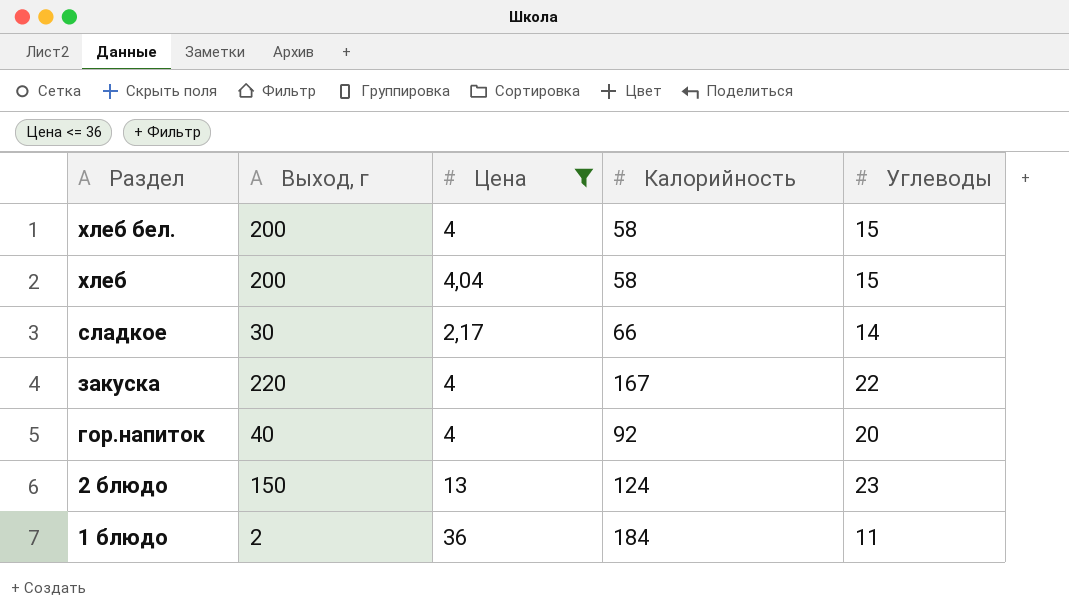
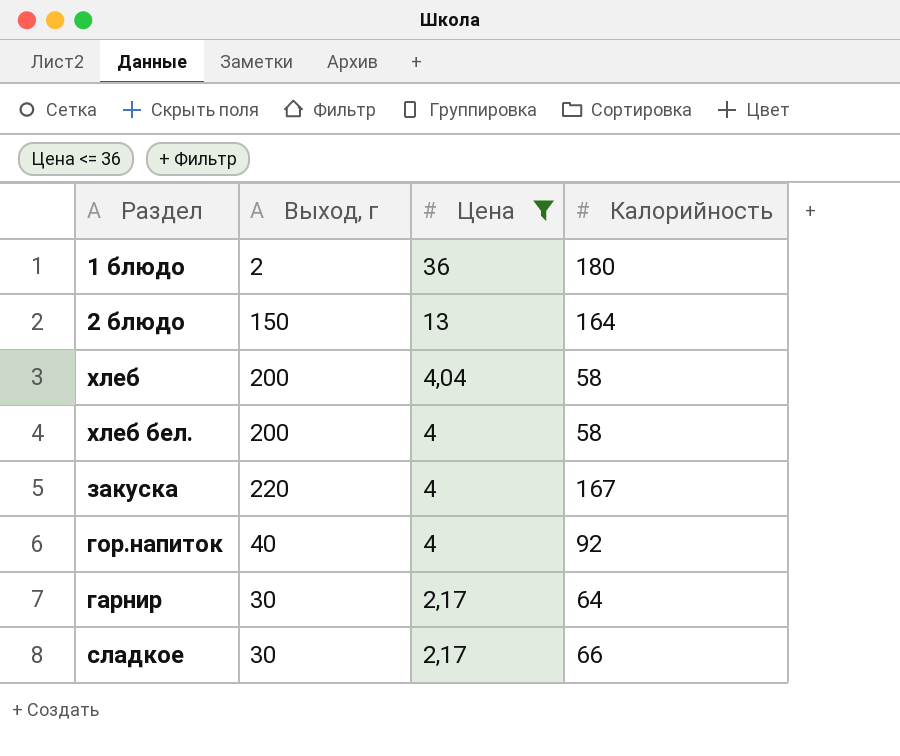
row order: Раздел descending -> Цена descending
column Углеводы | position: 5 -> none
1 блюдо | Калорийность: 184 -> 180
2 блюдо | Калорийность: 124 -> 164
row гарнир: none -> 30 | 2,17 | 64

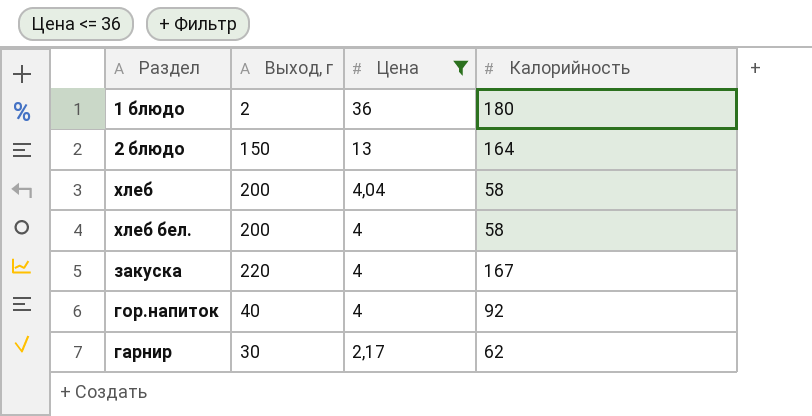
row сладкое: 30 | 2,17 | 66 -> none
гарнир | Калорийность: 64 -> 62

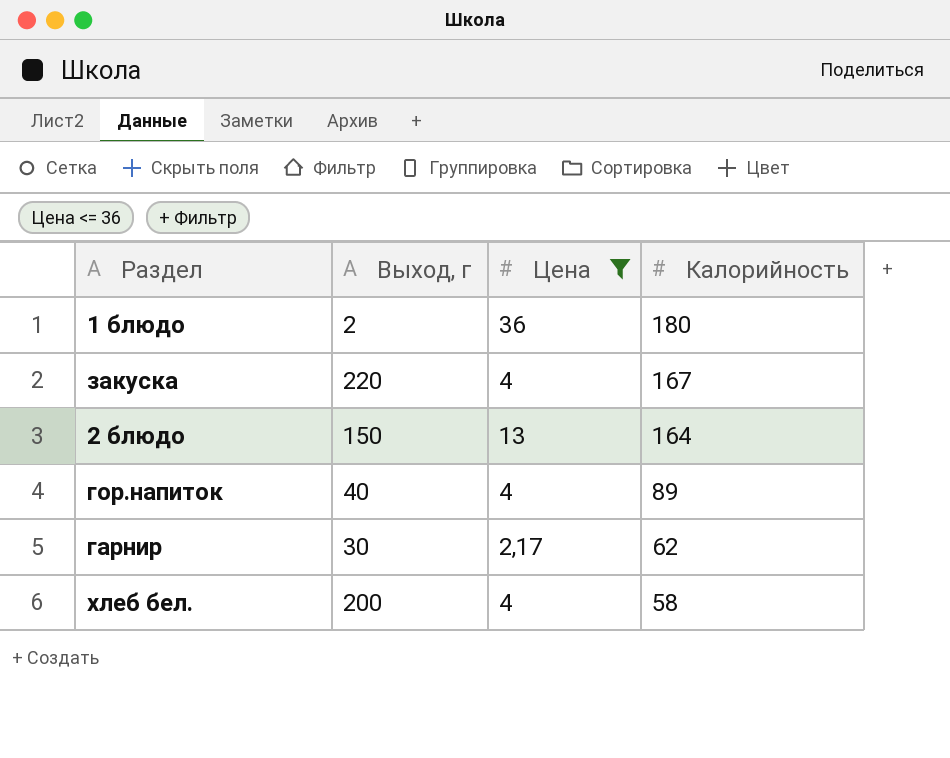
row order: Цена descending -> Калорийность descending
row хлеб: 200 | 4,04 | 58 -> none
гор.напиток | Калорийность: 92 -> 89

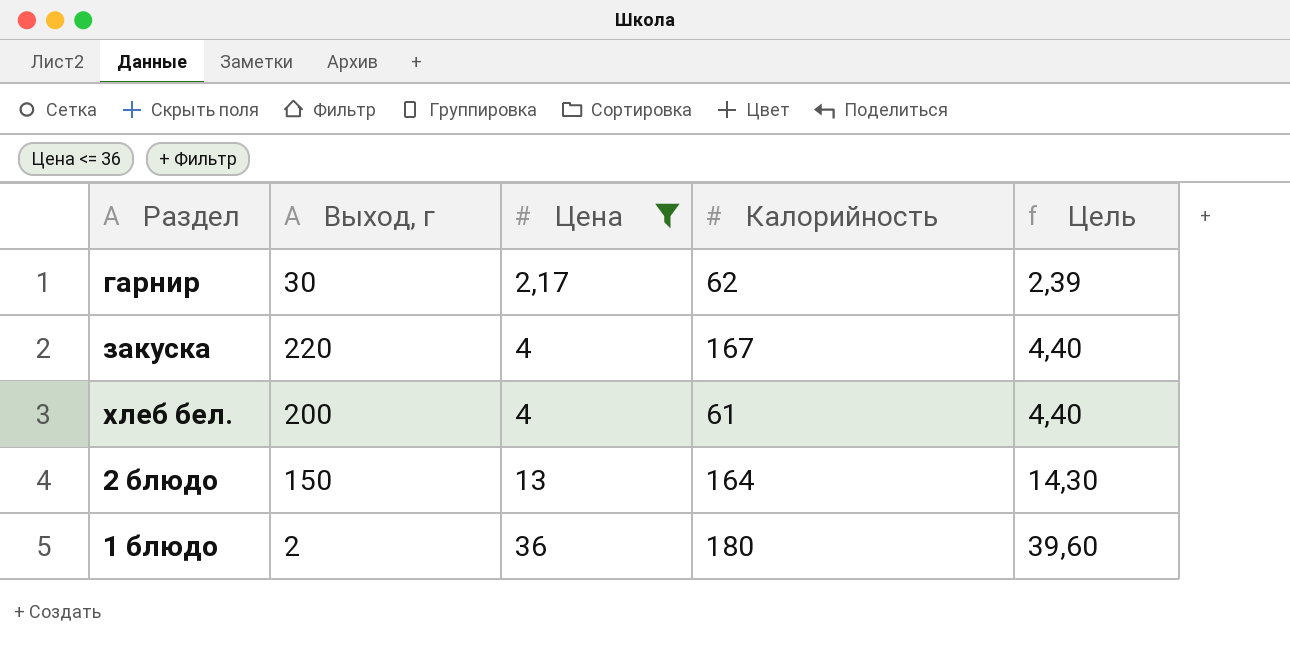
row order: Калорийность descending -> Цена ascending
column Цель | formula: none -> [Цена] * 1,1
row гор.напиток: 40 | 4 | 89 -> none
хлеб бел. | Калорийность: 58 -> 61

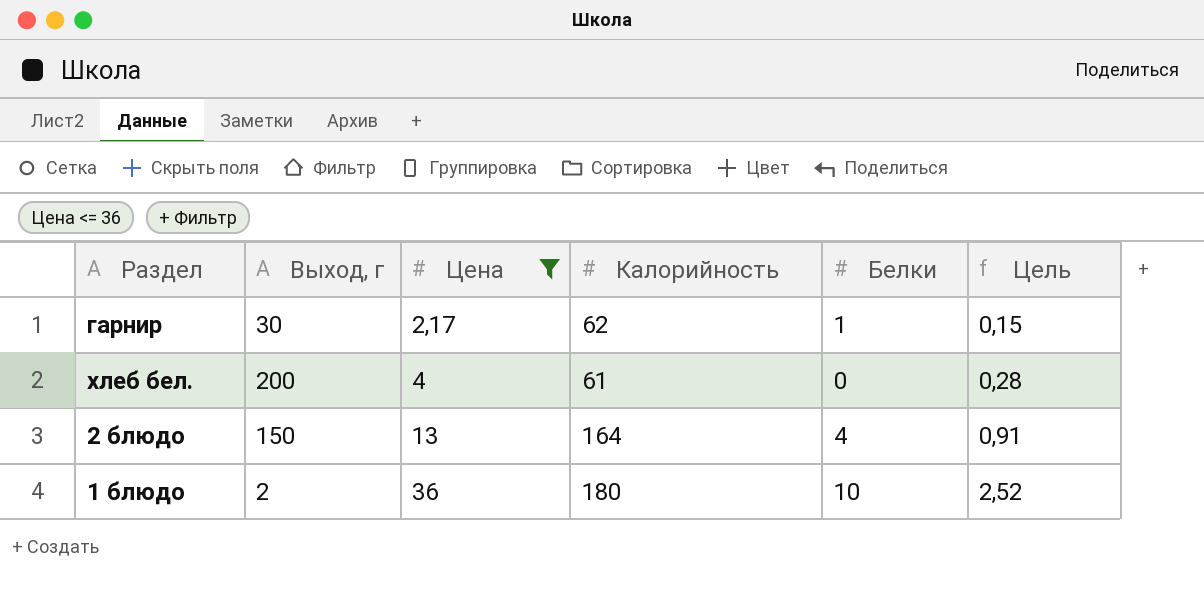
column Белки | position: none -> 5
column Цель | formula: [Цена] * 1,1 -> [Цена] * 0,07
row закуска: 220 | 4 | 167 | 4,40 -> none

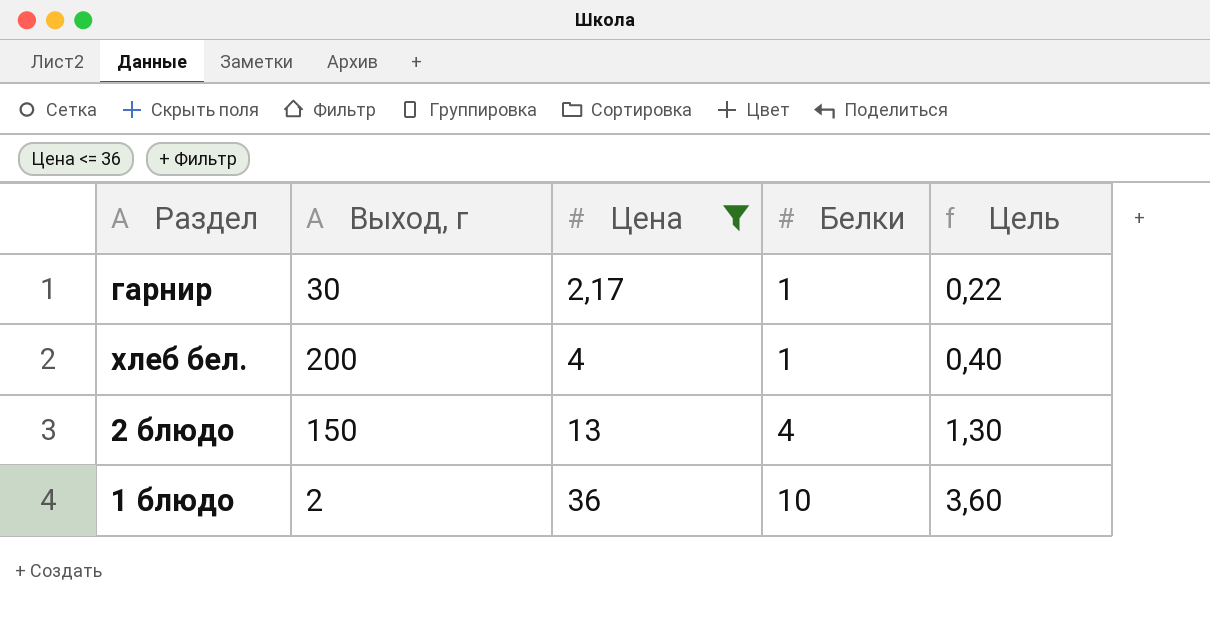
column Калорийность | position: 4 -> none
column Цель | formula: [Цена] * 0,07 -> [Цена] * 0,1
хлеб бел. | Белки: 0 -> 1

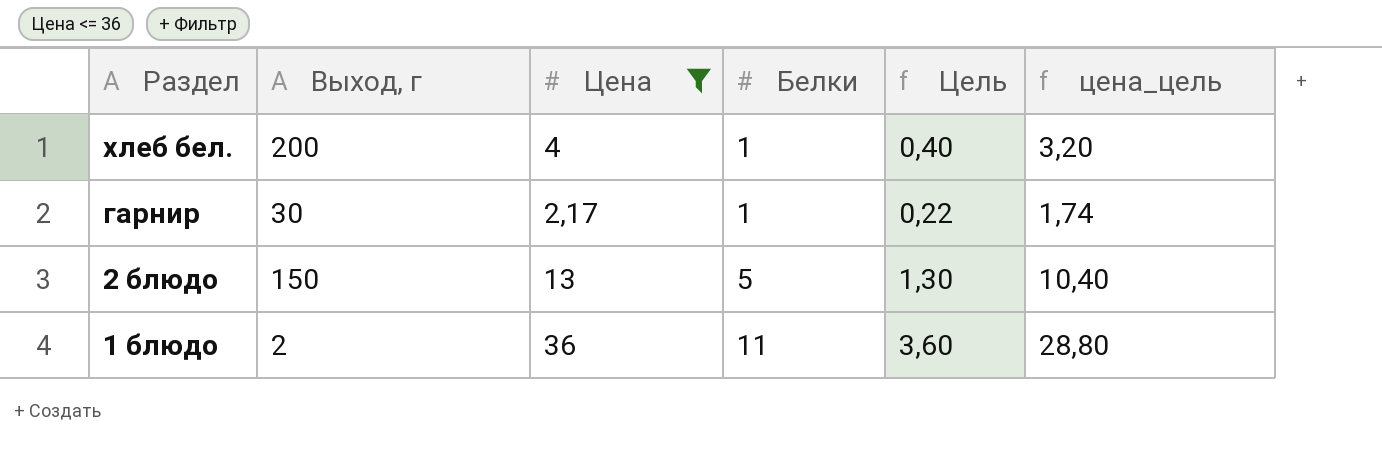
row order: Цена ascending -> Раздел descending
column цена_цель | formula: none -> [Цена] * 0,8
2 блюдо | Белки: 4 -> 5
1 блюдо | Белки: 10 -> 11

